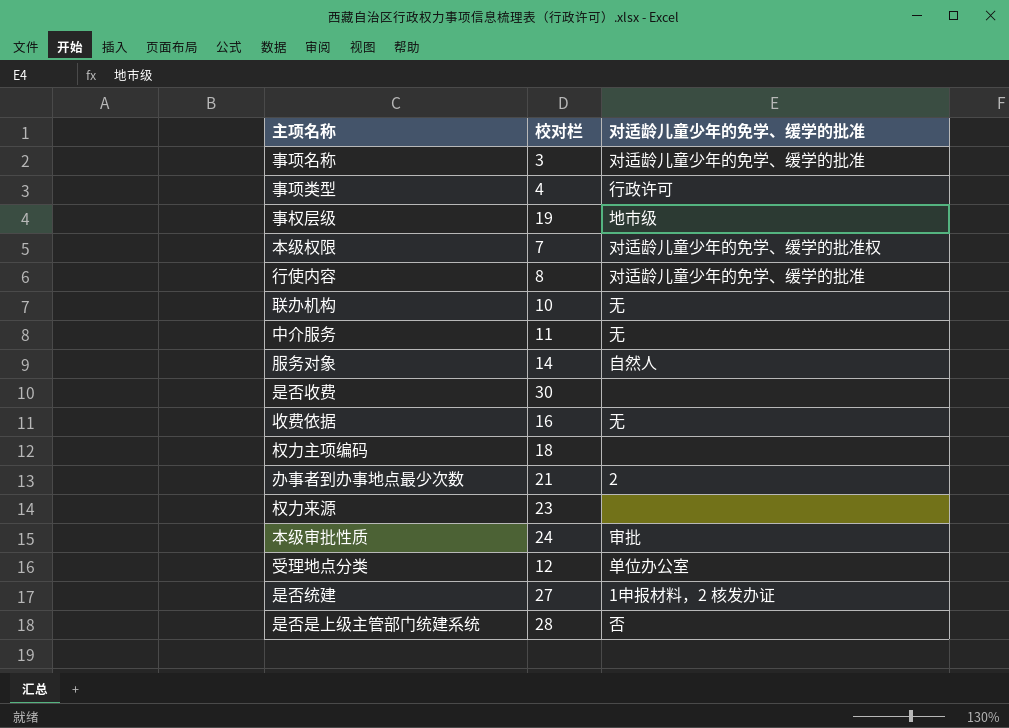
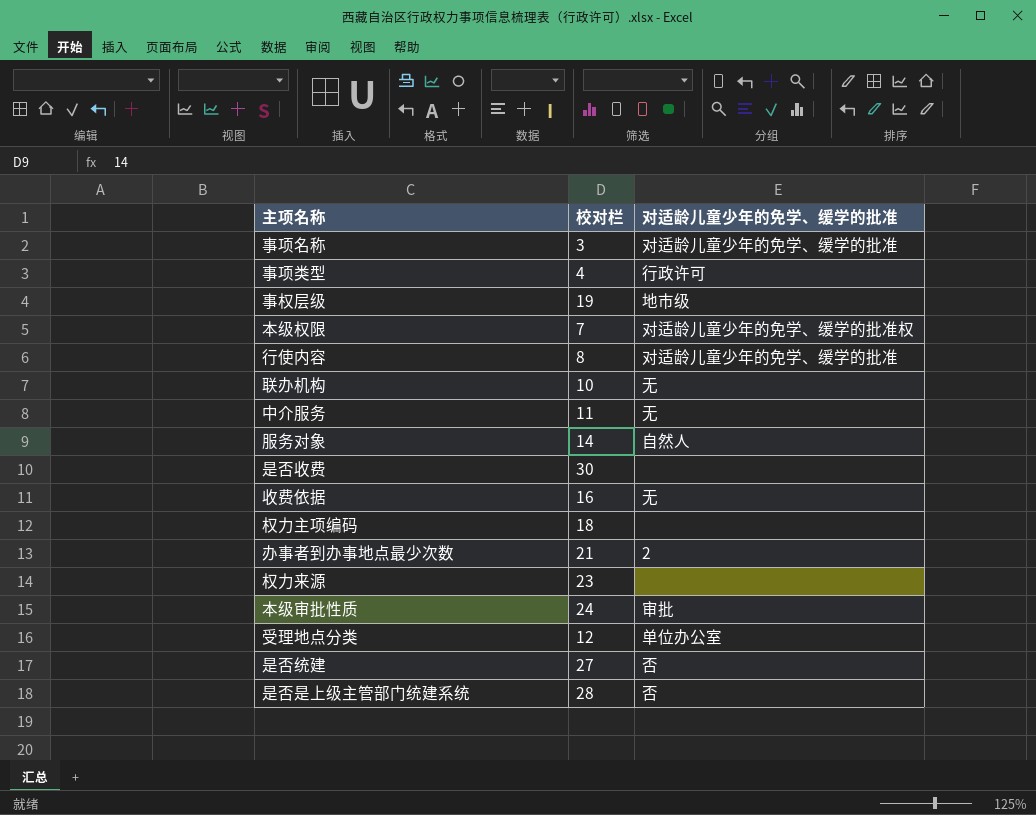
是否统建 | 对适龄儿童少年的免学、缓学的批准: 1申报材料，2 核发办证 -> 否

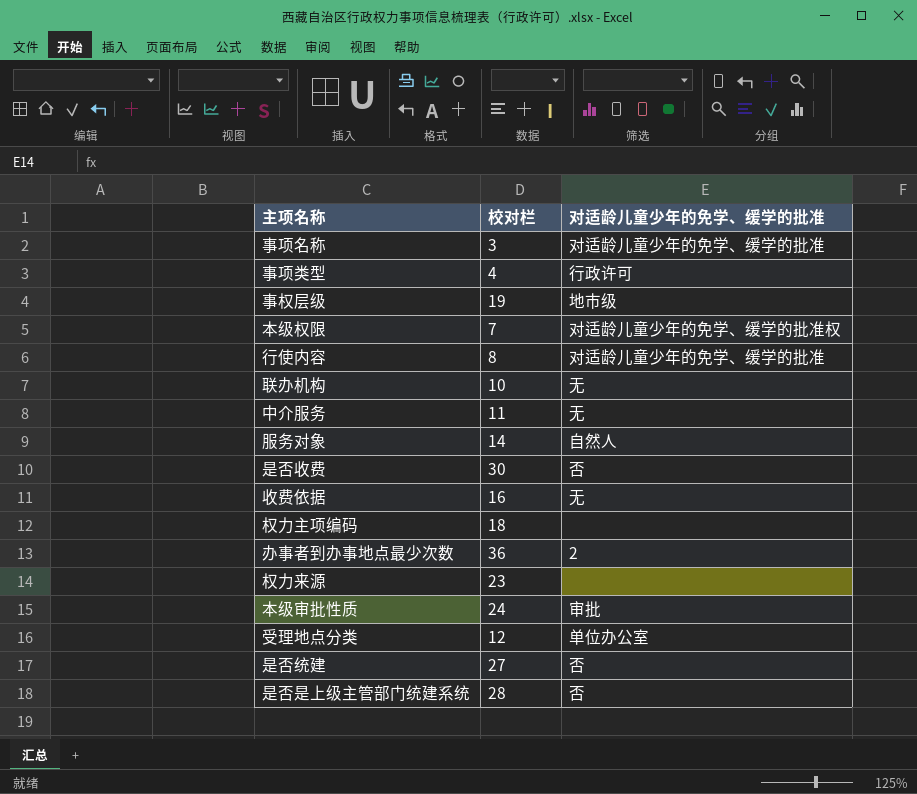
是否收费 | 对适龄儿童少年的免学、缓学的批准: none -> 否
办事者到办事地点最少次数 | 校对栏: 21 -> 36

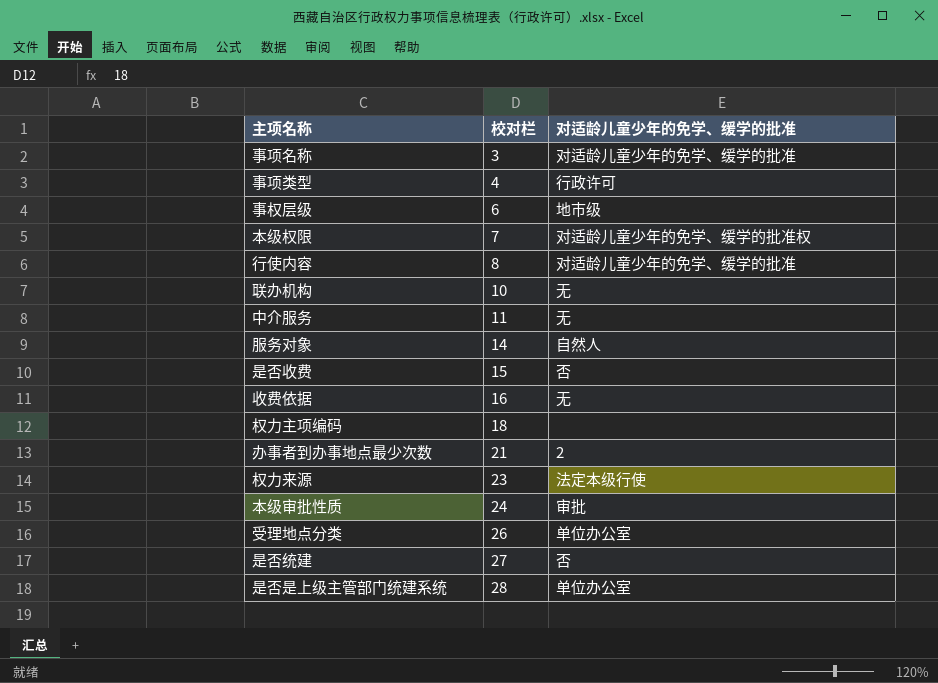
事权层级 | 校对栏: 19 -> 6
是否收费 | 校对栏: 30 -> 15
办事者到办事地点最少次数 | 校对栏: 36 -> 21
权力来源 | 对适龄儿童少年的免学、缓学的批准: none -> 法定本级行使
受理地点分类 | 校对栏: 12 -> 26
是否是上级主管部门统建系统 | 对适龄儿童少年的免学、缓学的批准: 否 -> 单位办公室

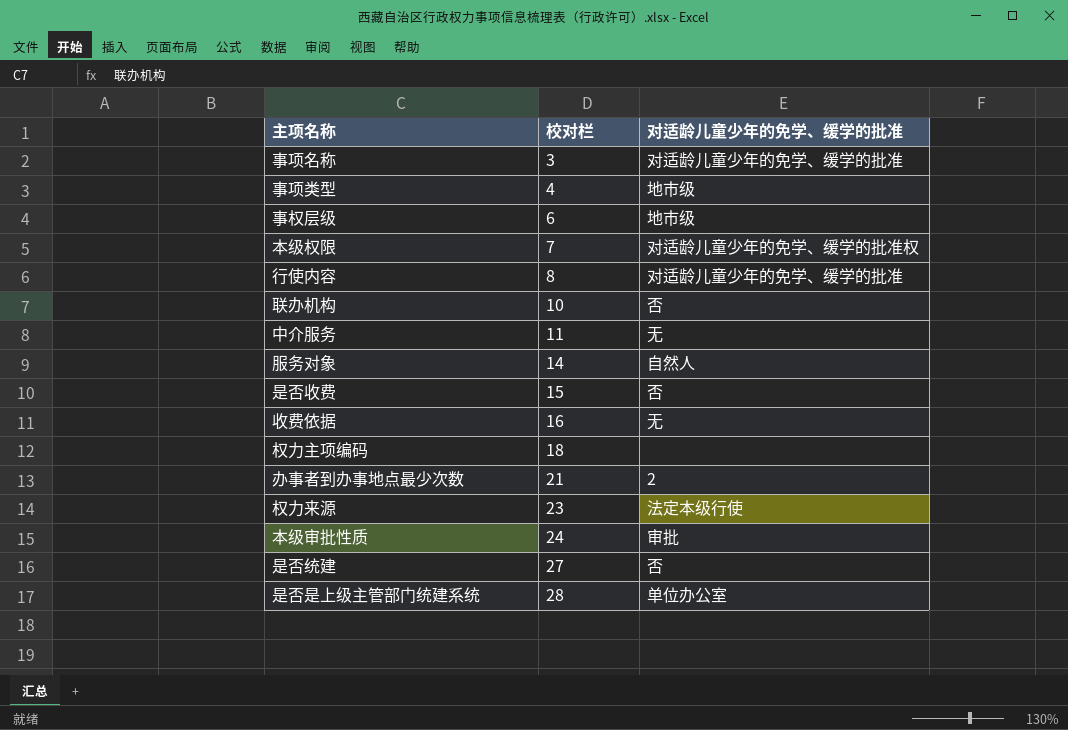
row 受理地点分类: 26 | 单位办公室 -> none
事项类型 | 对适龄儿童少年的免学、缓学的批准: 行政许可 -> 地市级
联办机构 | 对适龄儿童少年的免学、缓学的批准: 无 -> 否

